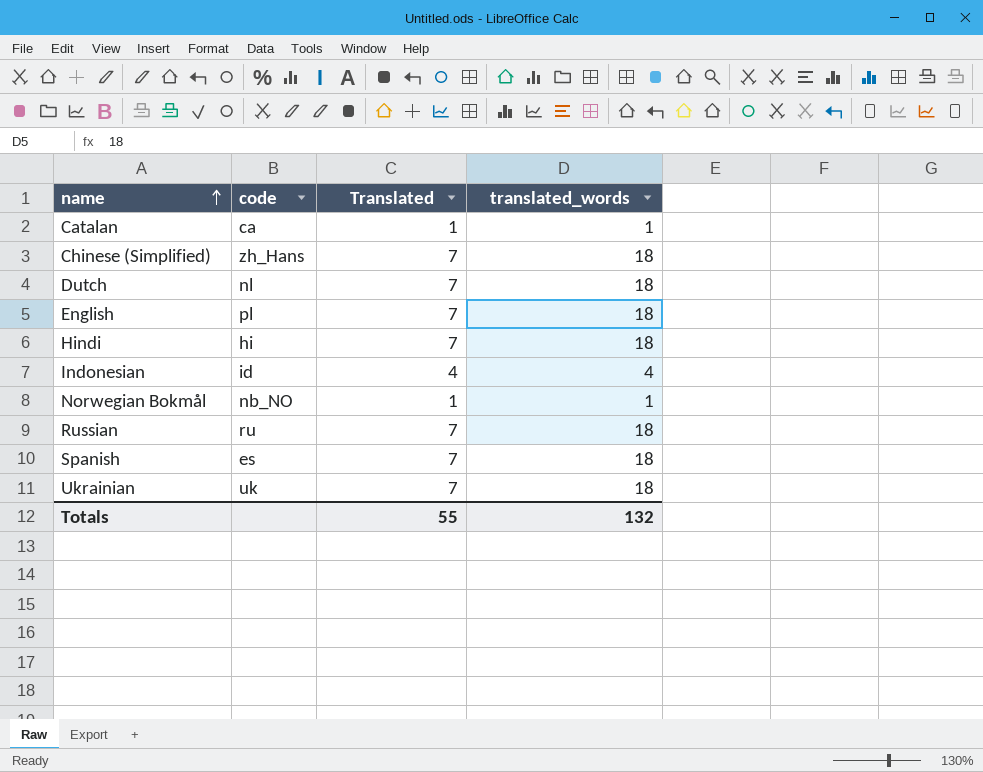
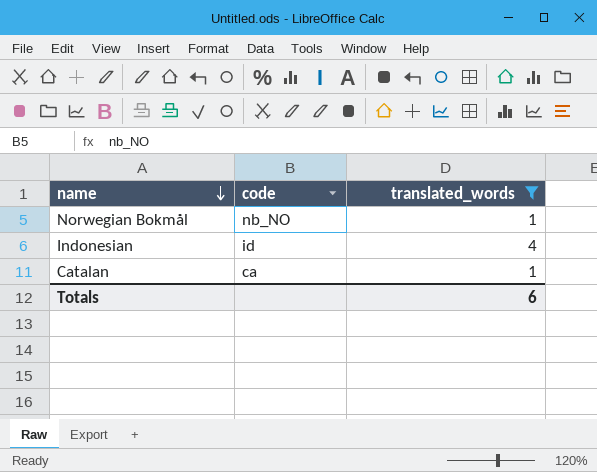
filter: none -> translated_words != 18
row order: name ascending -> name descending
column Translated | position: 3 -> none
Totals | translated_words: 132 -> 6

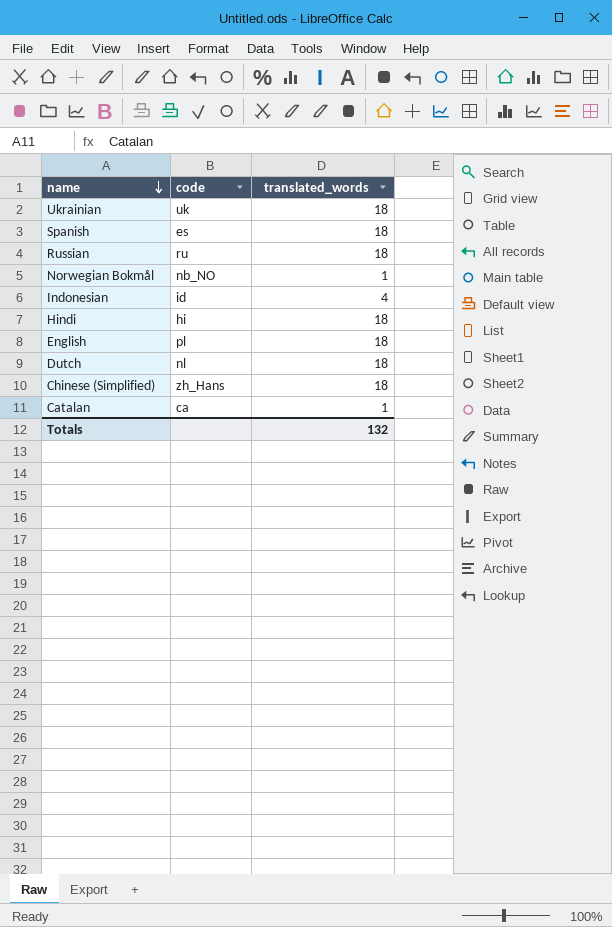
filter: translated_words != 18 -> none
Totals | translated_words: 6 -> 132

